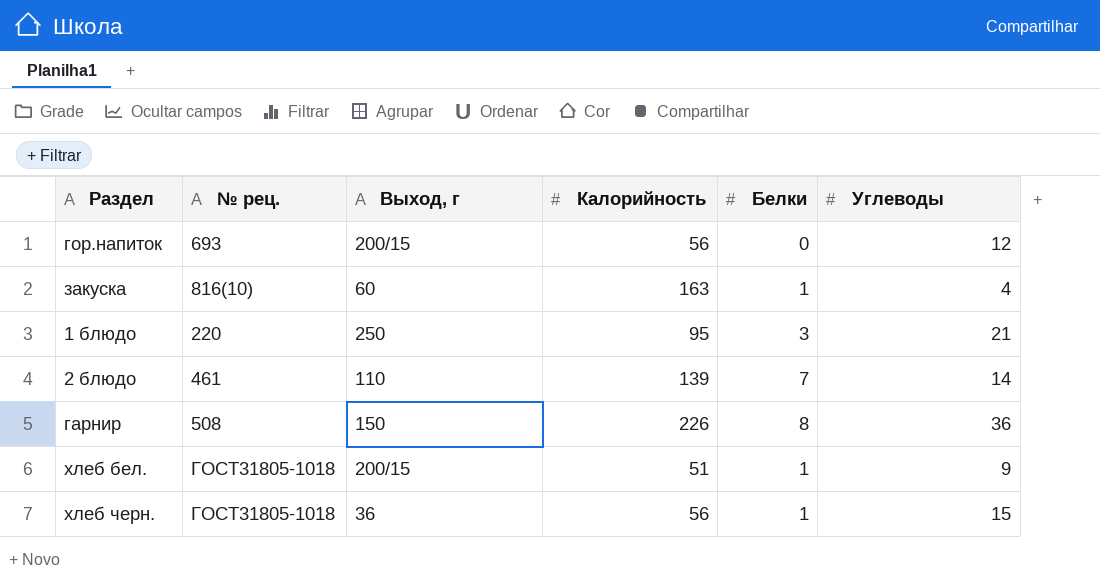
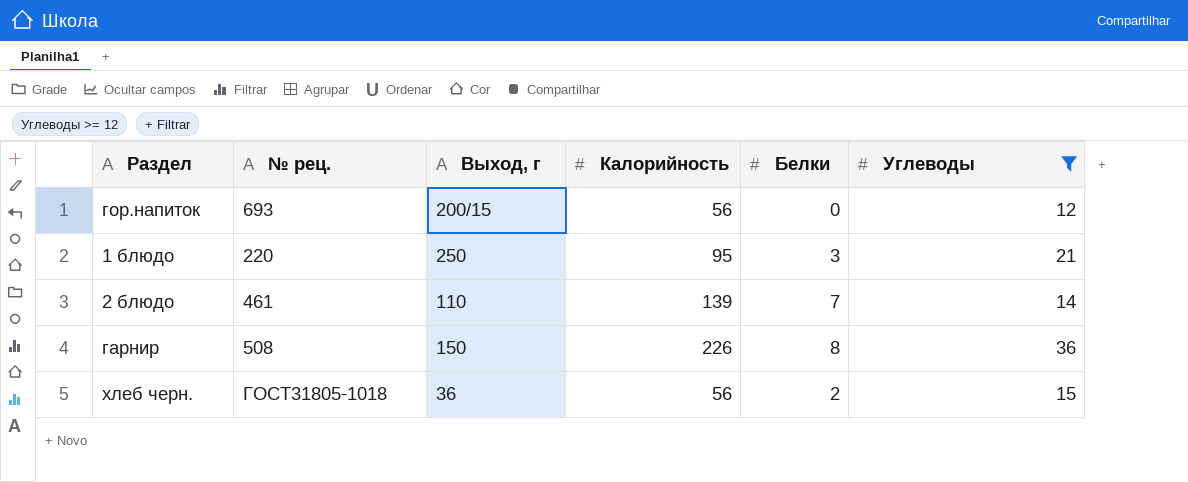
filter: none -> Углеводы >= 12
хлеб черн. | Белки: 1 -> 2

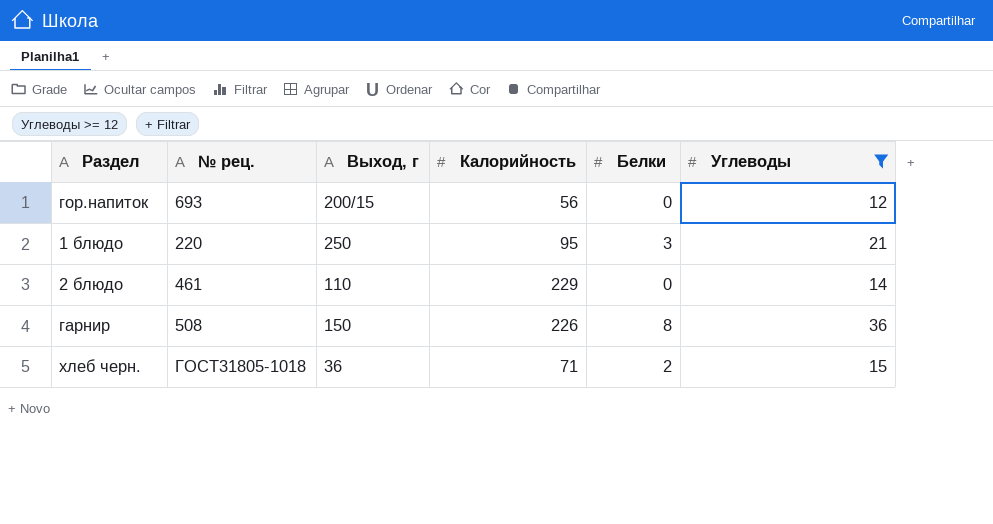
2 блюдо | Калорийность: 139 -> 229
2 блюдо | Белки: 7 -> 0
хлеб черн. | Калорийность: 56 -> 71

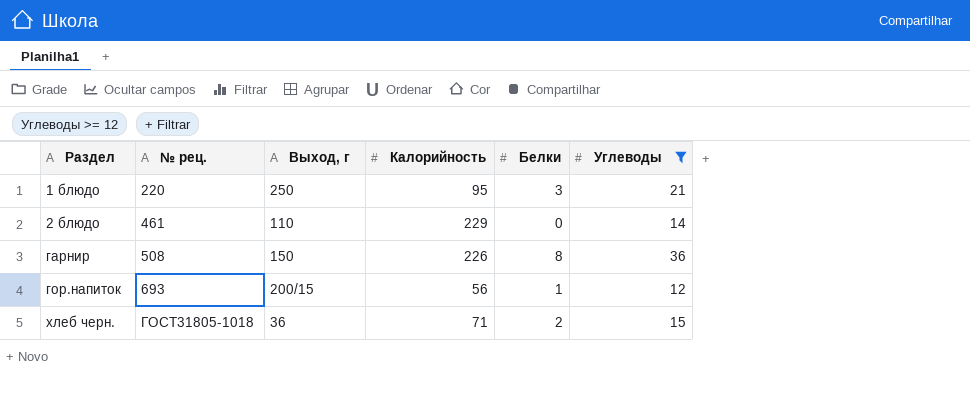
row order: none -> Раздел ascending
гор.напиток | Белки: 0 -> 1

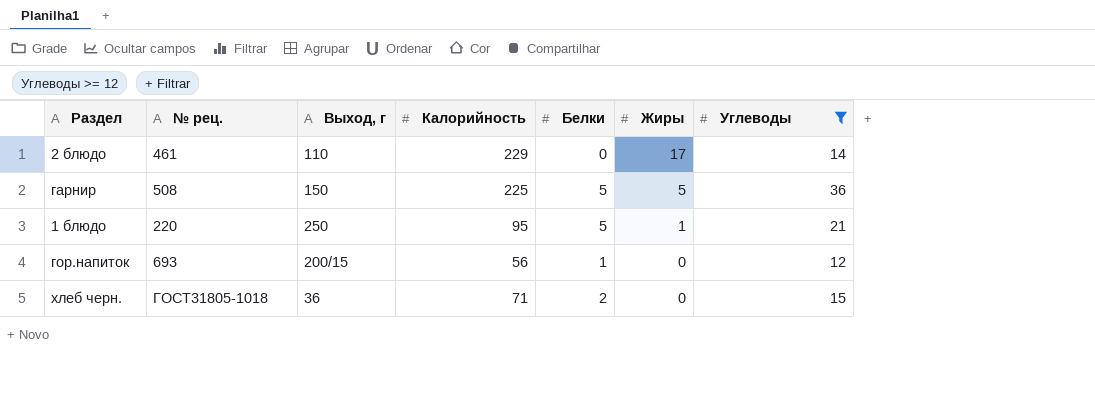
row order: Раздел ascending -> Жиры descending
column Жиры | position: none -> 6
гарнир | Калорийность: 226 -> 225
гарнир | Белки: 8 -> 5
1 блюдо | Белки: 3 -> 5

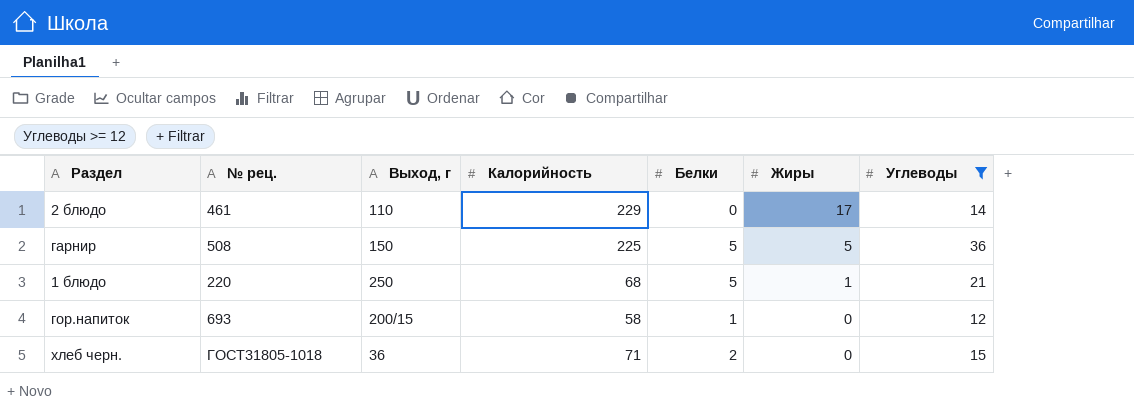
1 блюдо | Калорийность: 95 -> 68
гор.напиток | Калорийность: 56 -> 58

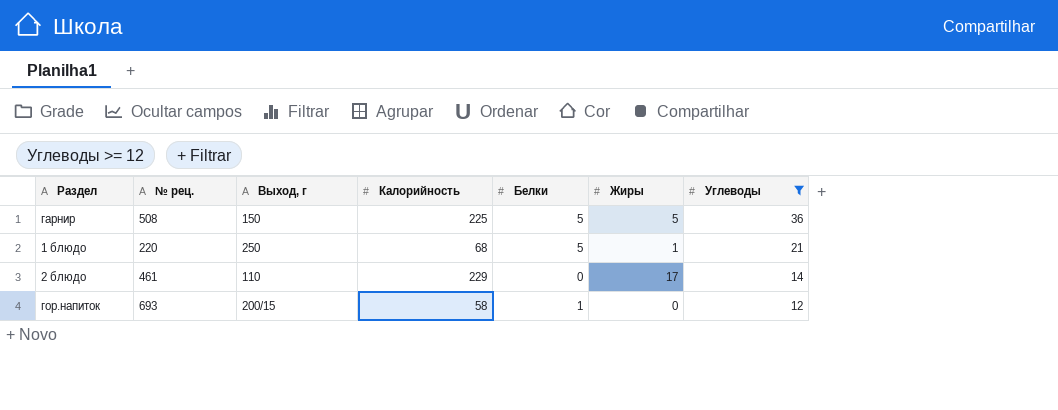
row order: Жиры descending -> Углеводы descending
row хлеб черн.: ГОСТ31805-1018 | 36 | 71 | 2 | 0 | 15 -> none

